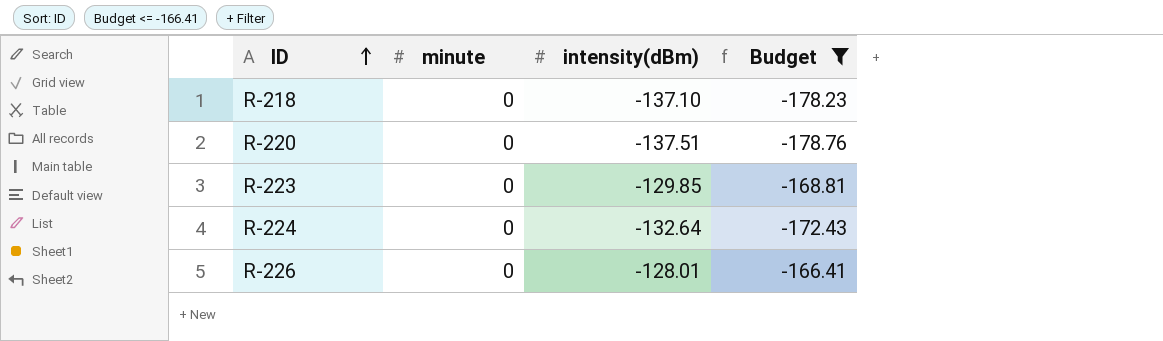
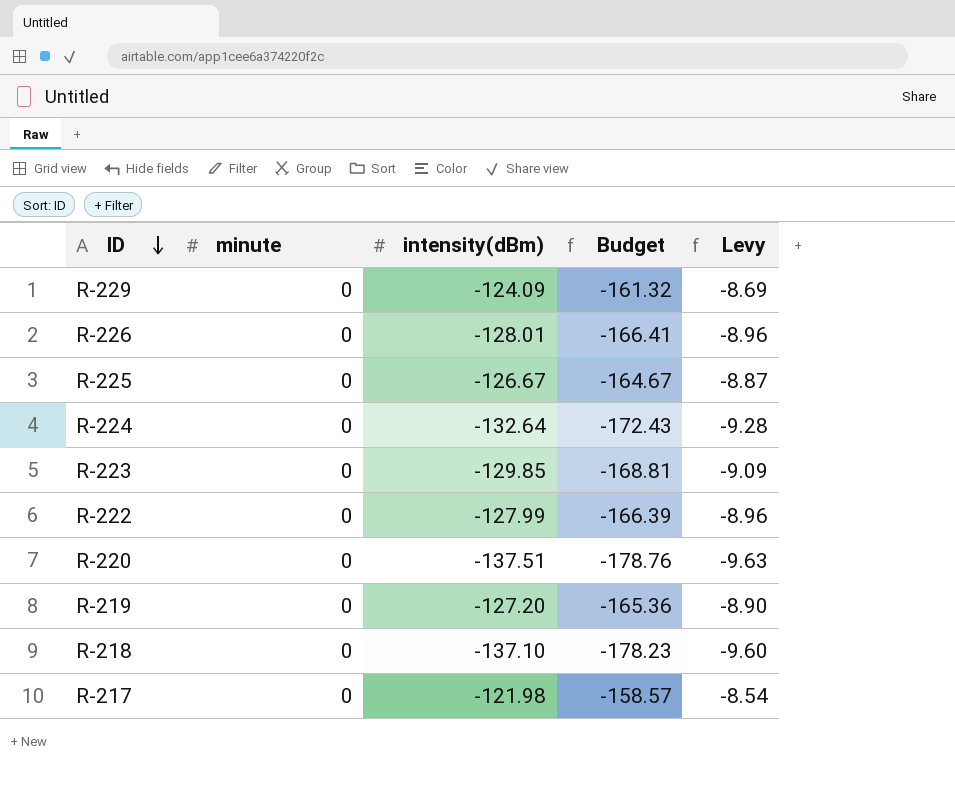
filter: Budget <= -166.41 -> none
row order: ID ascending -> ID descending
column Levy | formula: none -> [intensity(dBm)] * 0.07

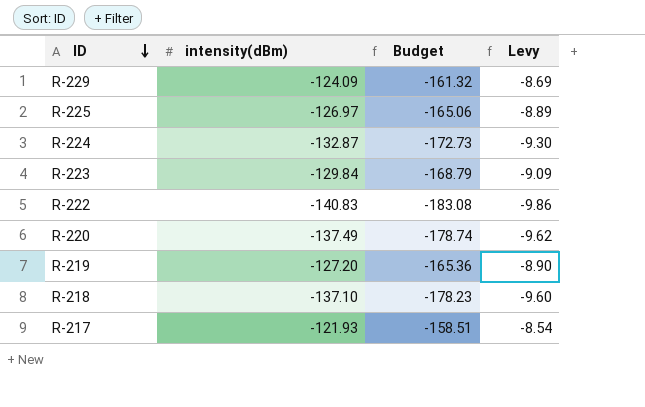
column minute | position: 2 -> none
row R-226: 0 | -128.01 | -166.41 | -8.96 -> none
R-225 | intensity(dBm): -126.67 -> -126.97
R-225 | Budget: -164.67 -> -165.06
R-225 | Levy: -8.87 -> -8.89
R-224 | intensity(dBm): -132.64 -> -132.87
R-224 | Budget: -172.43 -> -172.73
R-224 | Levy: -9.28 -> -9.30
R-223 | intensity(dBm): -129.85 -> -129.84
R-223 | Budget: -168.81 -> -168.79
R-222 | intensity(dBm): -127.99 -> -140.83
R-222 | Budget: -166.39 -> -183.08
R-222 | Levy: -8.96 -> -9.86
R-220 | intensity(dBm): -137.51 -> -137.49
R-220 | Budget: -178.76 -> -178.74
R-220 | Levy: -9.63 -> -9.62
R-217 | intensity(dBm): -121.98 -> -121.93
R-217 | Budget: -158.57 -> -158.51

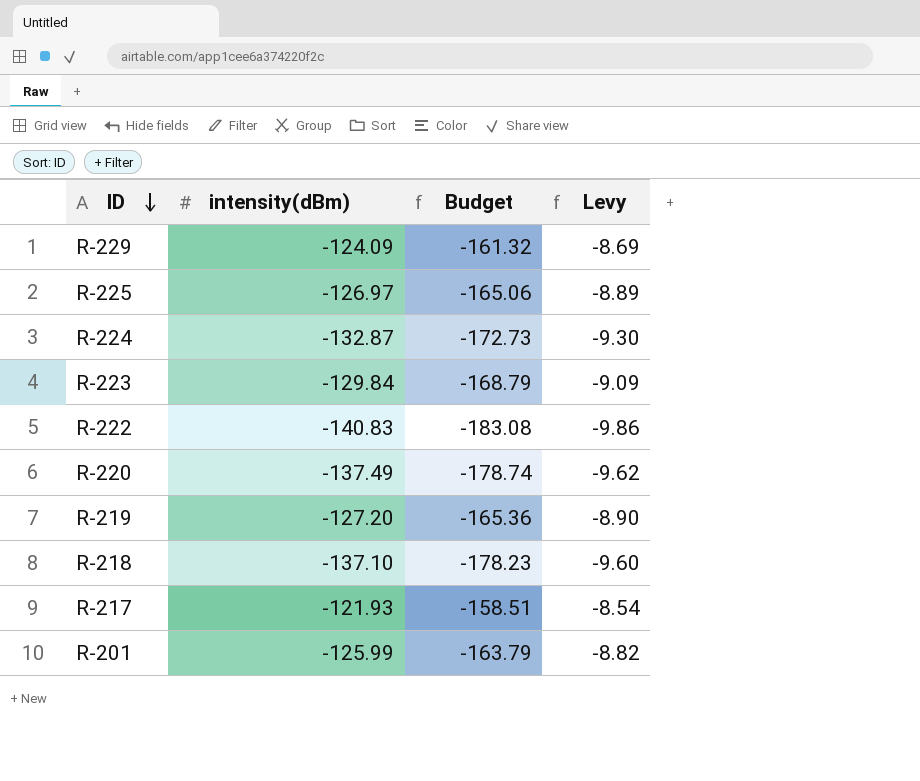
row R-201: none -> -125.99 | -163.79 | -8.82

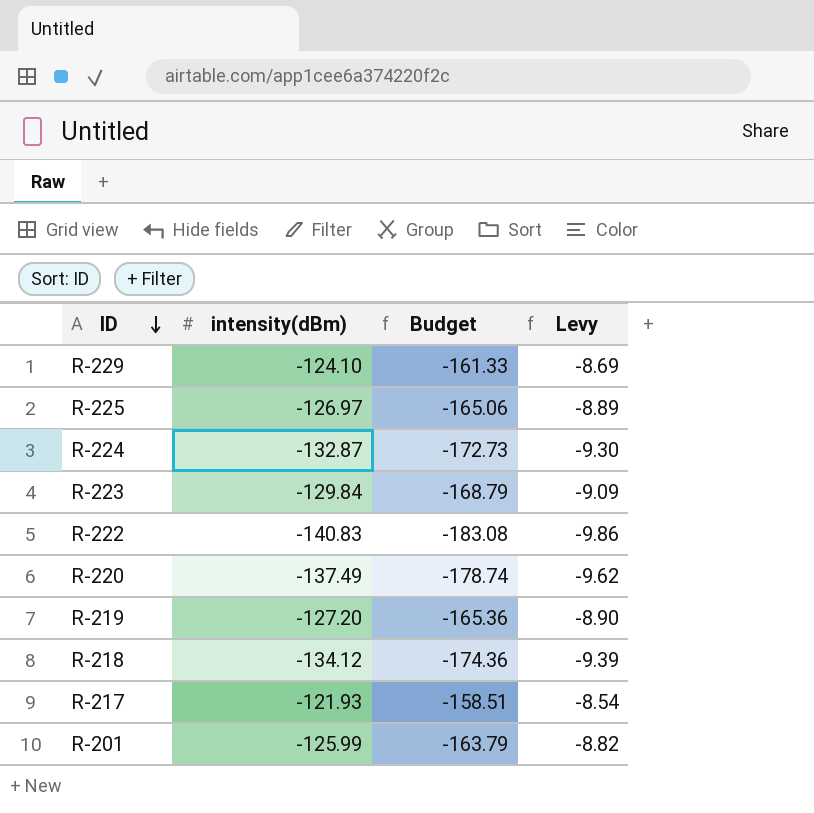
R-229 | intensity(dBm): -124.09 -> -124.10
R-229 | Budget: -161.32 -> -161.33
R-218 | intensity(dBm): -137.10 -> -134.12
R-218 | Budget: -178.23 -> -174.36
R-218 | Levy: -9.60 -> -9.39

